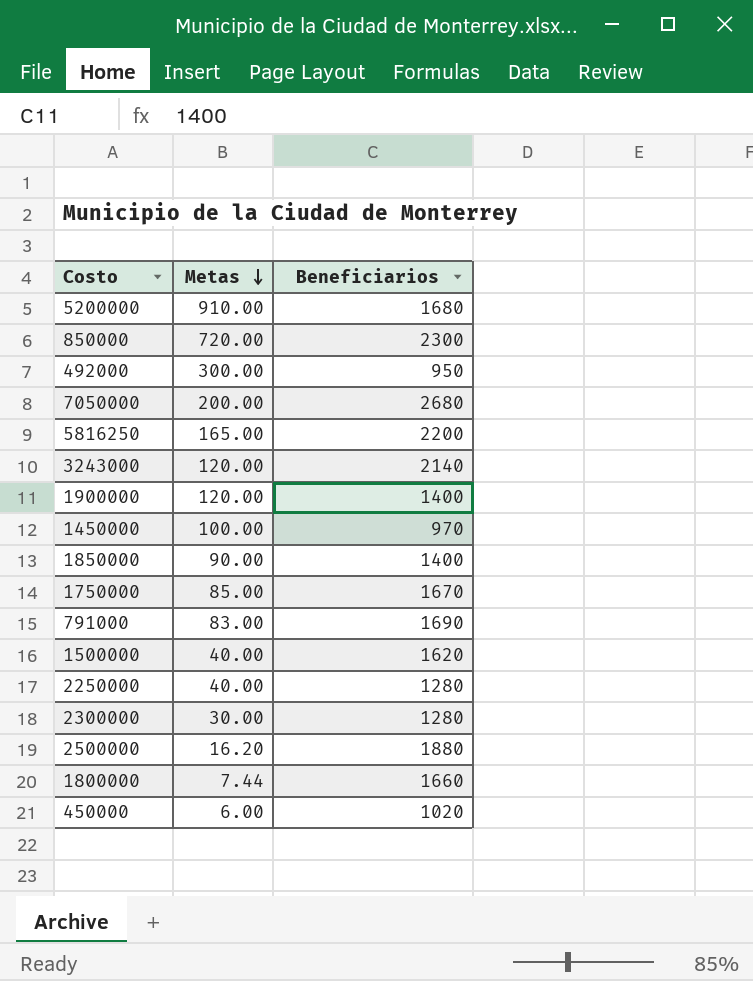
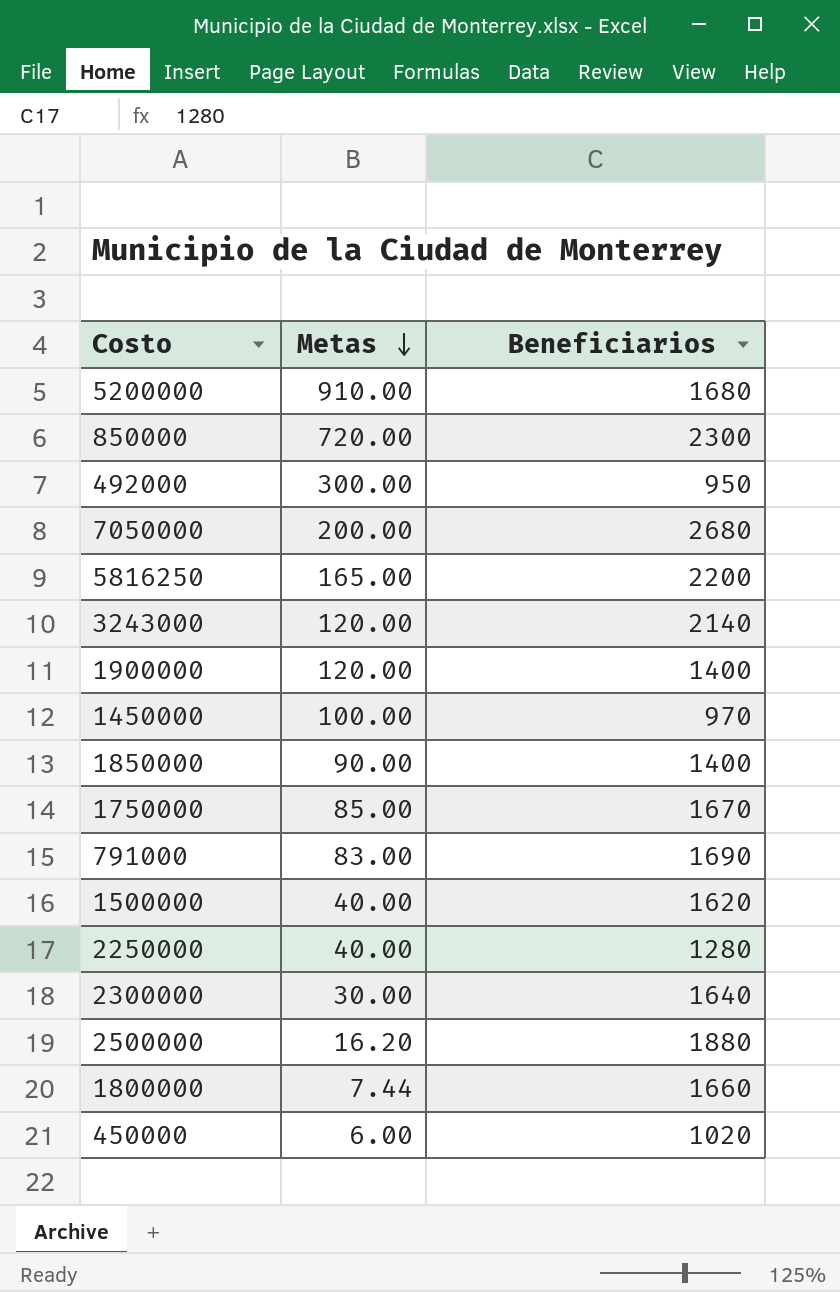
2300000 | Beneficiarios: 1280 -> 1640

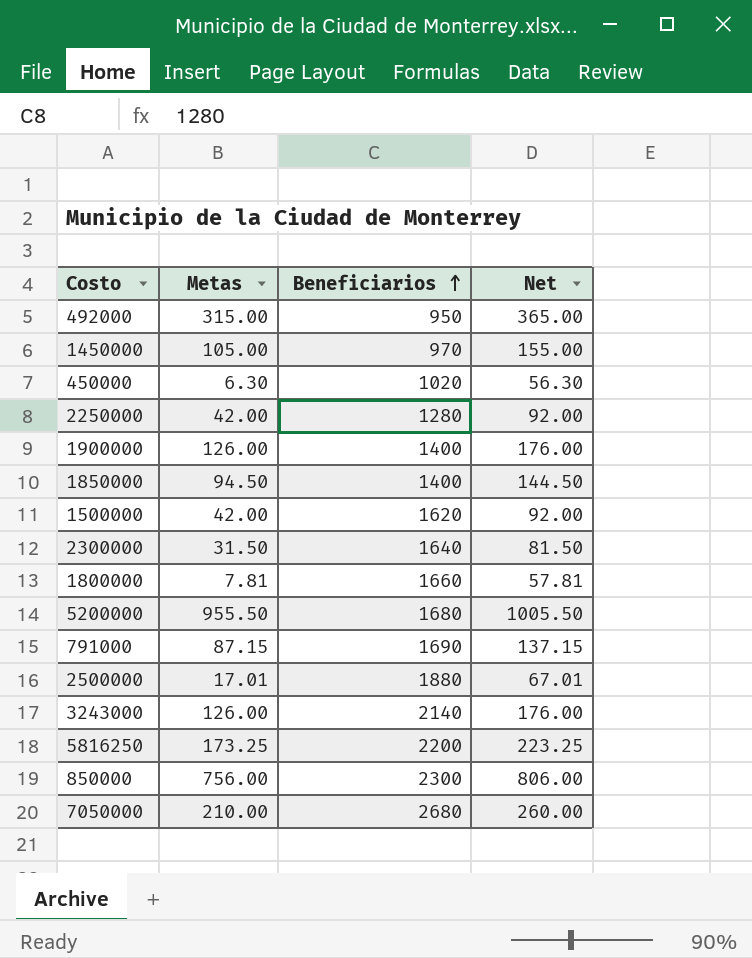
row order: Metas descending -> Beneficiarios ascending
column Net | formula: none -> [Metas] + 50
row 1750000: 85.00 | 1670 -> none
492000 | Metas: 300.00 -> 315.00
1450000 | Metas: 100.00 -> 105.00
450000 | Metas: 6.00 -> 6.30
2250000 | Metas: 40.00 -> 42.00
1900000 | Metas: 120.00 -> 126.00
1850000 | Metas: 90.00 -> 94.50
1500000 | Metas: 40.00 -> 42.00
2300000 | Metas: 30.00 -> 31.50
1800000 | Metas: 7.44 -> 7.81
5200000 | Metas: 910.00 -> 955.50
791000 | Metas: 83.00 -> 87.15
2500000 | Metas: 16.20 -> 17.01
3243000 | Metas: 120.00 -> 126.00
5816250 | Metas: 165.00 -> 173.25
850000 | Metas: 720.00 -> 756.00
7050000 | Metas: 200.00 -> 210.00

